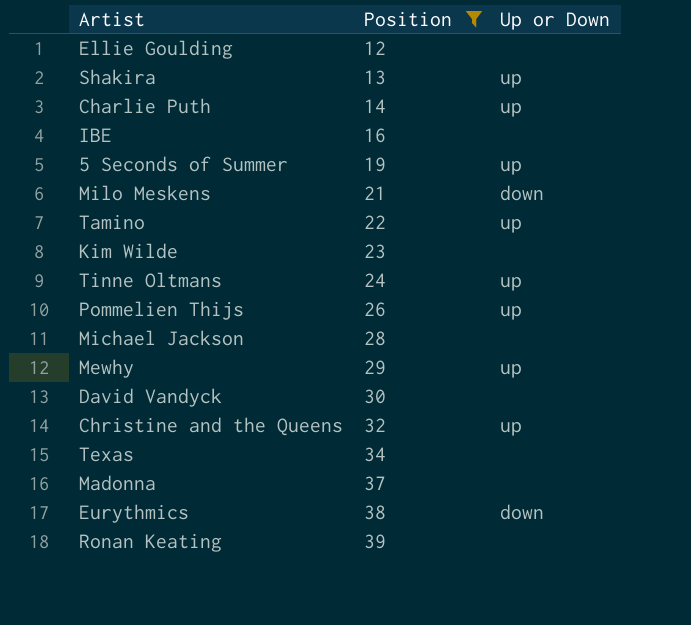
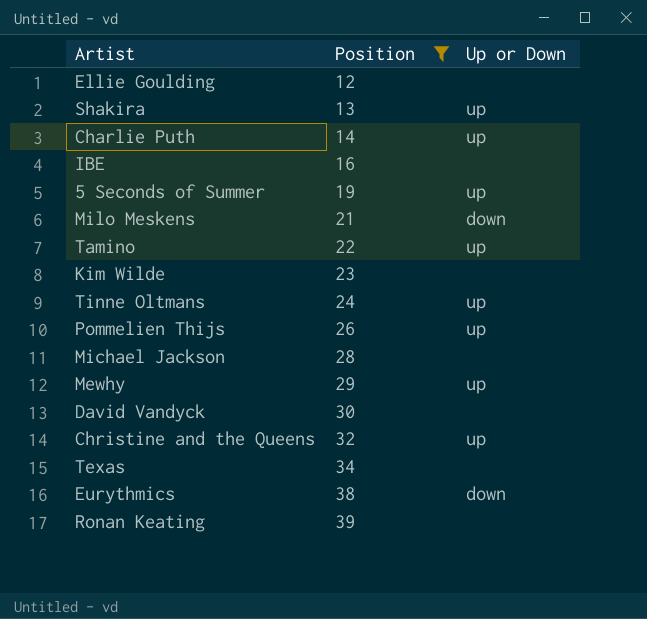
row Madonna: 37 | none -> none

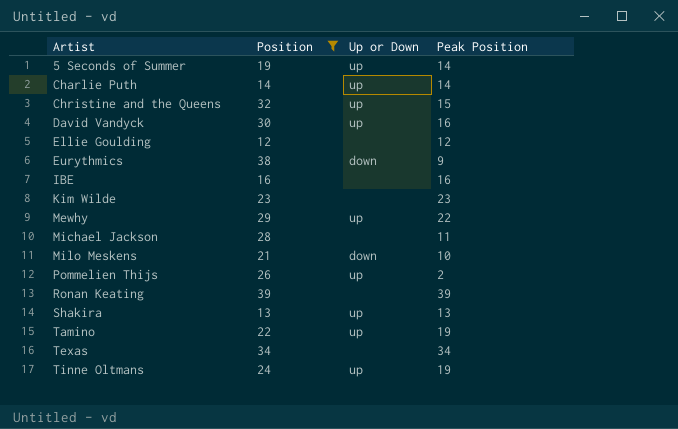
row order: Position ascending -> Artist ascending
column Peak Position | position: none -> 4
David Vandyck | Up or Down: none -> up

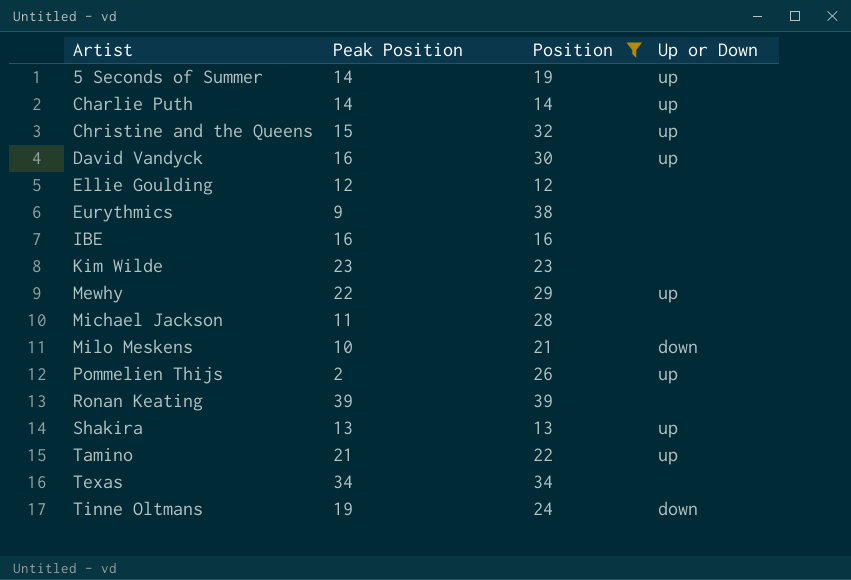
column Peak Position | position: 4 -> 2
Eurythmics | Up or Down: down -> none
Tamino | Peak Position: 19 -> 21
Tinne Oltmans | Up or Down: up -> down

